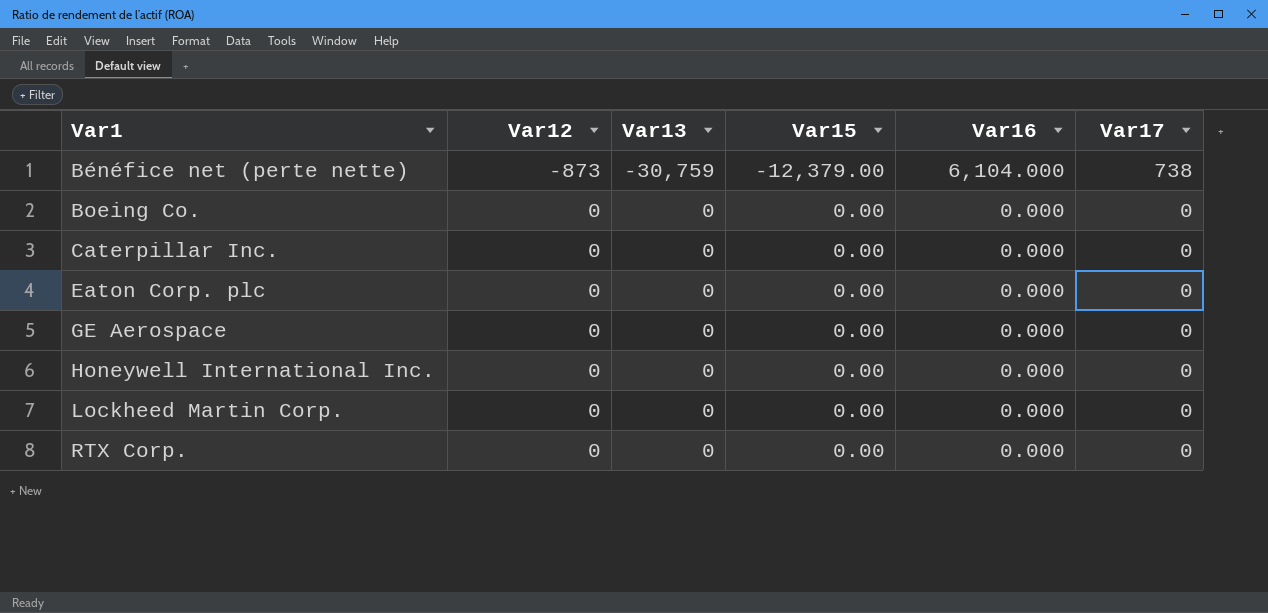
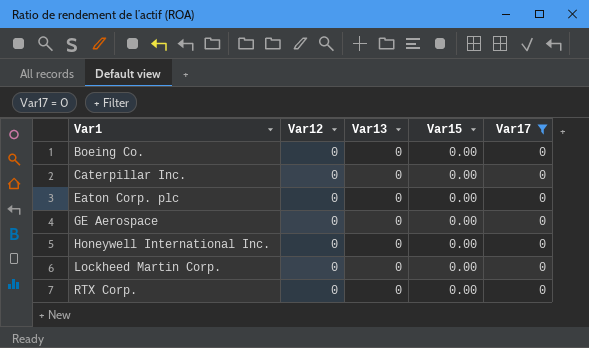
filter: none -> Var17 = 0
column Var16 | position: 5 -> none

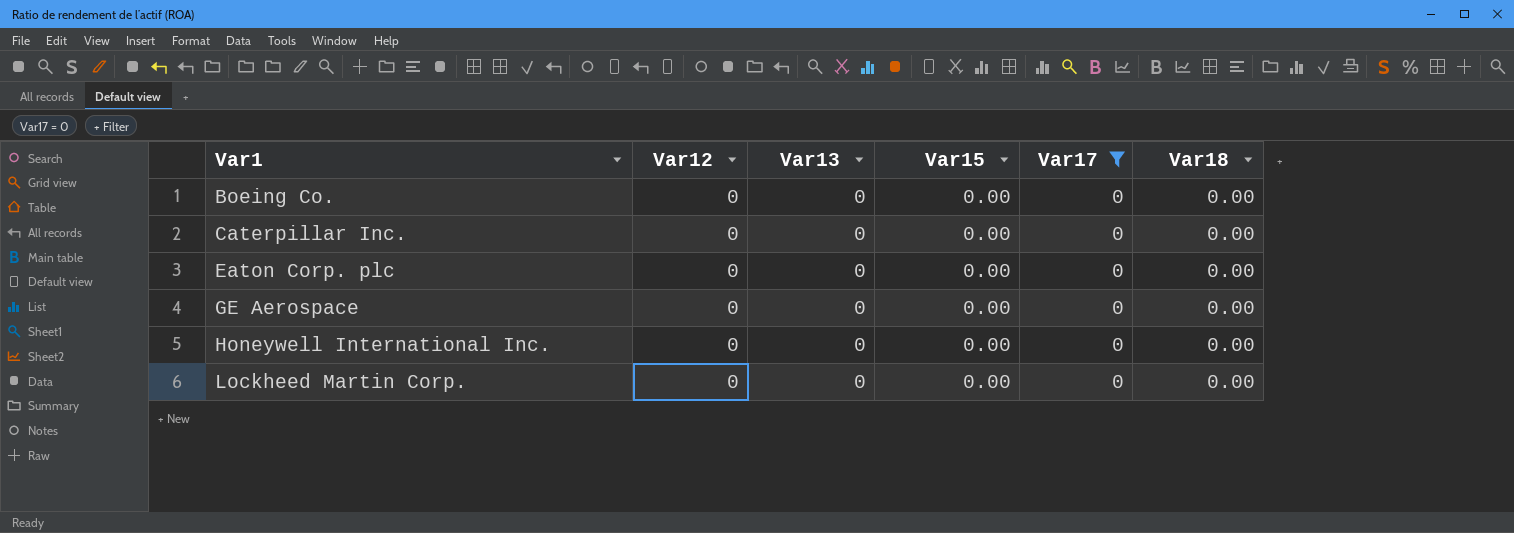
column Var18 | position: none -> 6
row RTX Corp.: 0 | 0 | 0.00 | 0 -> none

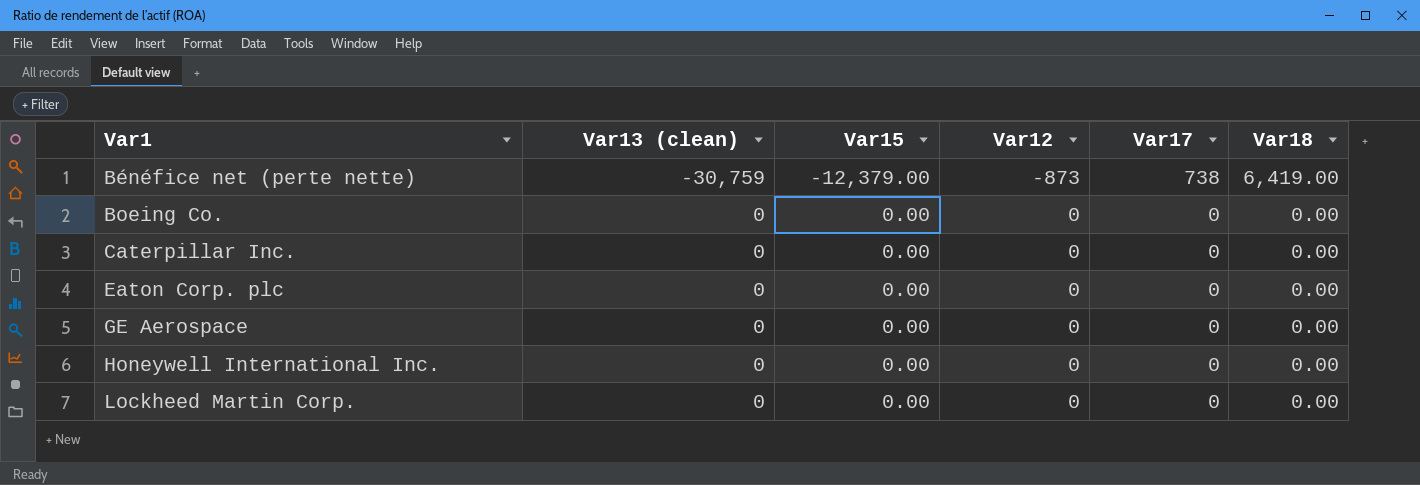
filter: Var17 = 0 -> none
column name: Var13 -> Var13 (clean)
column Var12 | position: 2 -> 4

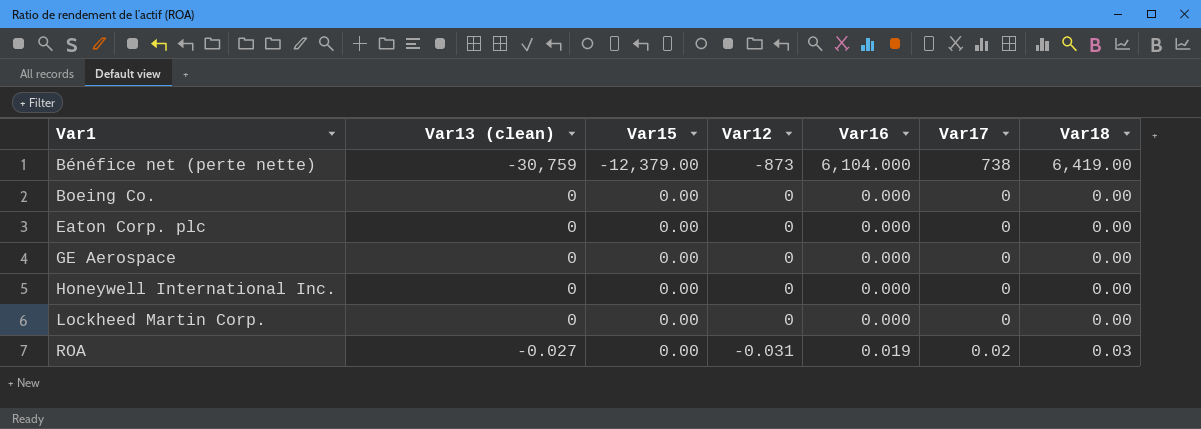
column Var16 | position: none -> 5
row Caterpillar Inc.: 0 | 0.00 | 0 | 0 | 0.00 -> none
row ROA: none -> -0.027 | 0.00 | -0.031 | 0.019 | 0.02 | 0.03

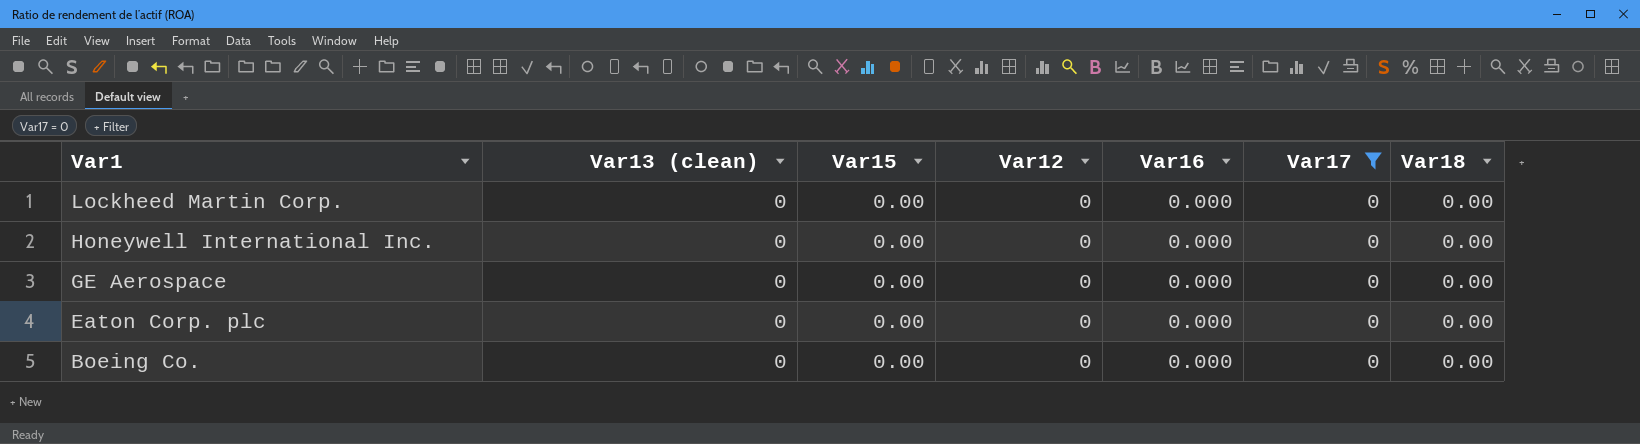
filter: none -> Var17 = 0
row order: Var1 ascending -> Var1 descending

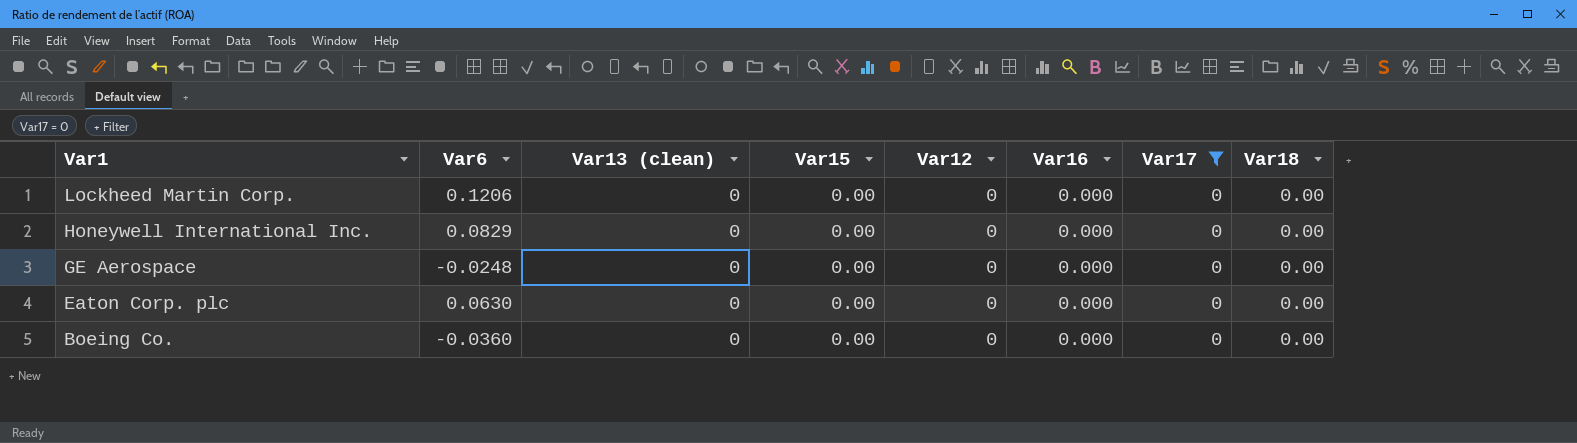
column Var6 | position: none -> 2

